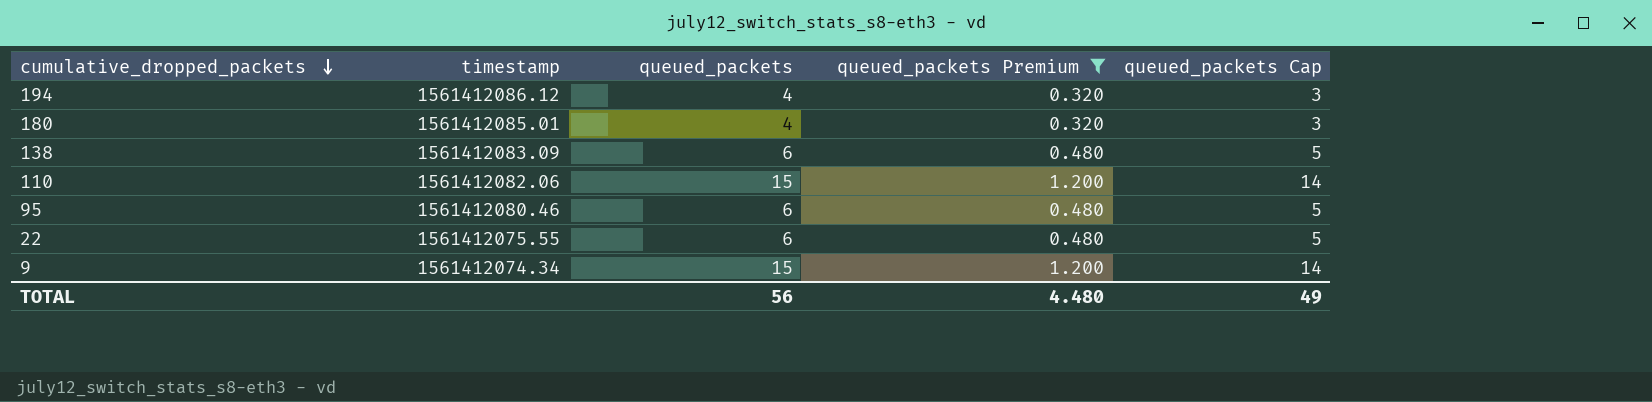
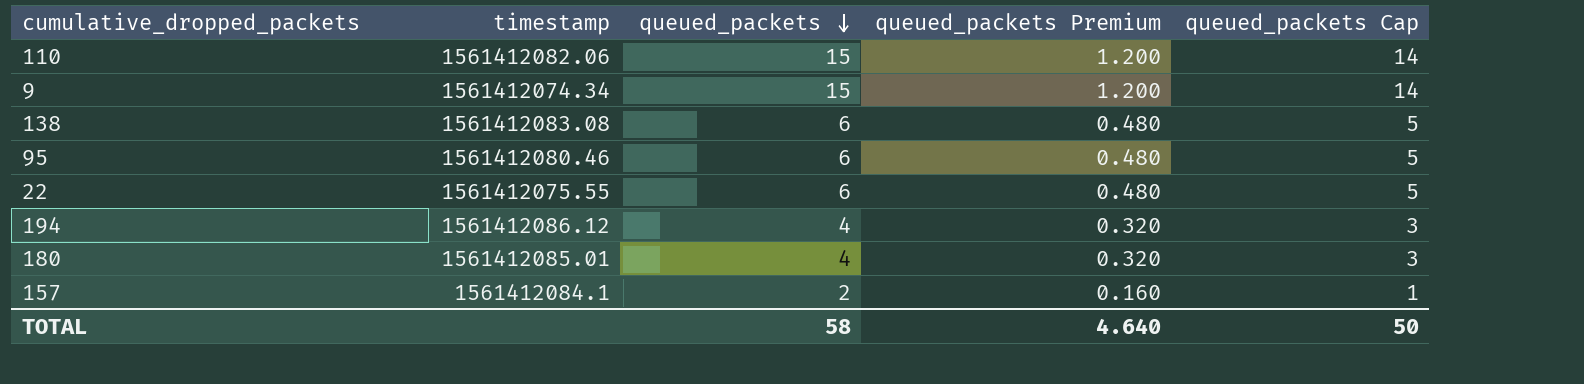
filter: queued_packets Premium != 0.160 -> none
row order: cumulative_dropped_packets descending -> queued_packets descending
138 | timestamp: 1561412083.09 -> 1561412083.08
TOTAL | queued_packets: 56 -> 58
TOTAL | queued_packets Premium: 4.480 -> 4.640
TOTAL | queued_packets Cap: 49 -> 50

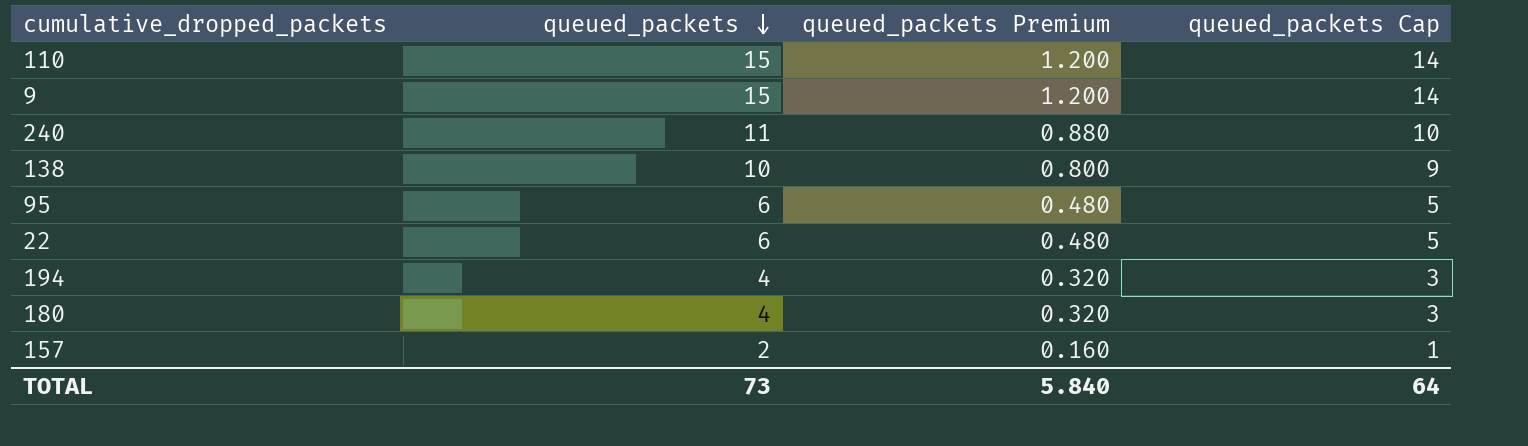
column timestamp | position: 2 -> none
row 240: none -> 11 | 0.880 | 10
138 | queued_packets: 6 -> 10
138 | queued_packets Premium: 0.480 -> 0.800
138 | queued_packets Cap: 5 -> 9
TOTAL | queued_packets: 58 -> 73
TOTAL | queued_packets Premium: 4.640 -> 5.840
TOTAL | queued_packets Cap: 50 -> 64

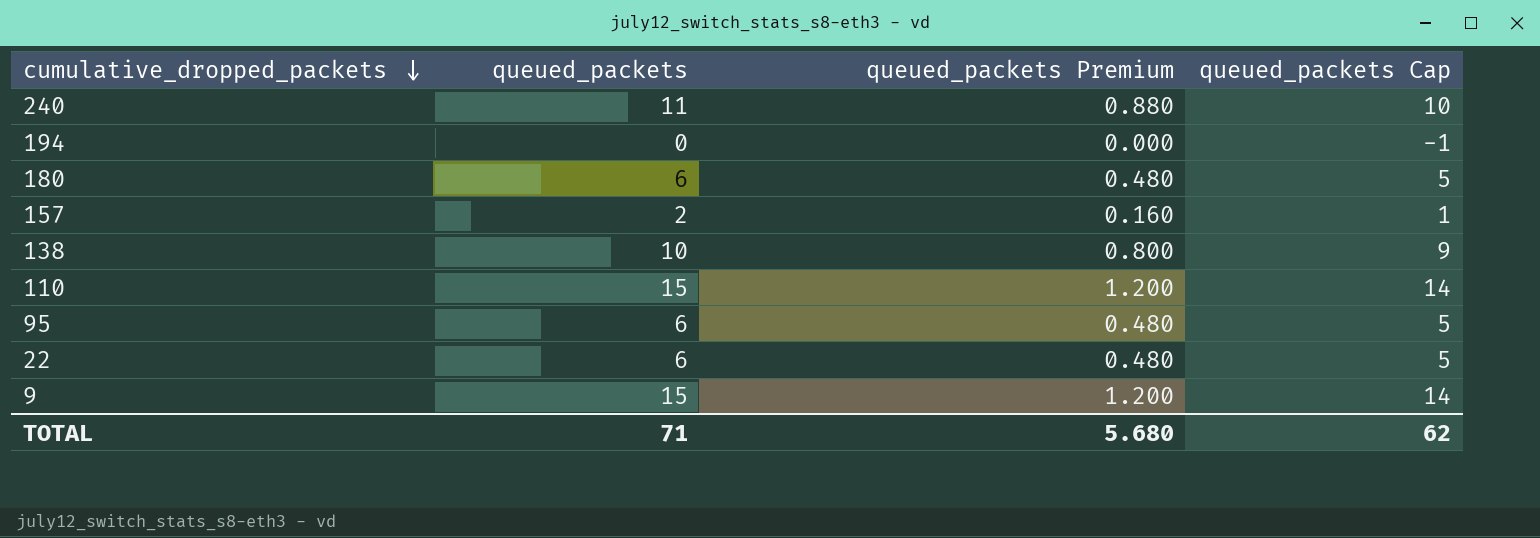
row order: queued_packets descending -> cumulative_dropped_packets descending
194 | queued_packets: 4 -> 0
194 | queued_packets Premium: 0.320 -> 0.000
194 | queued_packets Cap: 3 -> -1
180 | queued_packets: 4 -> 6
180 | queued_packets Premium: 0.320 -> 0.480
180 | queued_packets Cap: 3 -> 5
TOTAL | queued_packets: 73 -> 71
TOTAL | queued_packets Premium: 5.840 -> 5.680
TOTAL | queued_packets Cap: 64 -> 62

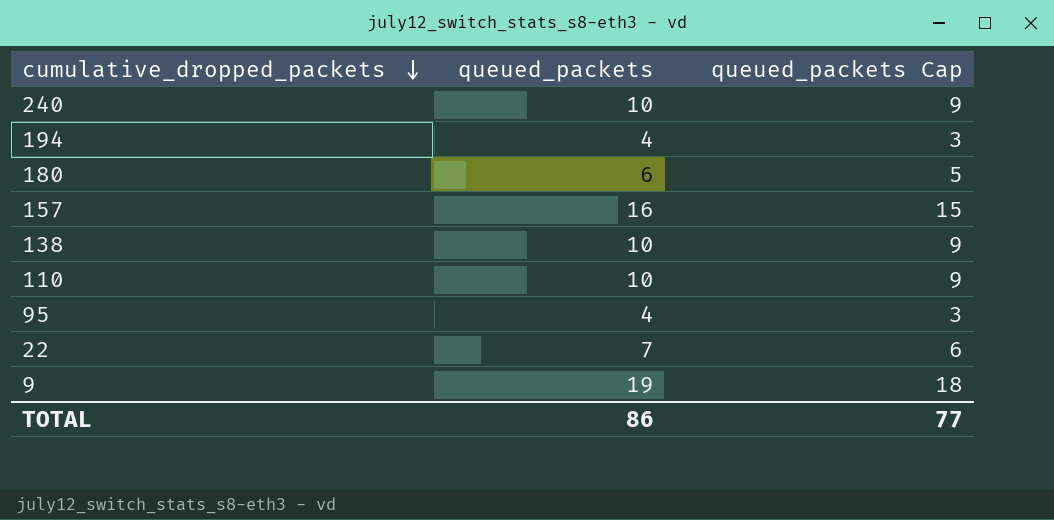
column queued_packets Premium | formula: [queued_packets] * 0.08 -> none
240 | queued_packets: 11 -> 10
240 | queued_packets Cap: 10 -> 9
194 | queued_packets: 0 -> 4
194 | queued_packets Cap: -1 -> 3
157 | queued_packets: 2 -> 16
157 | queued_packets Cap: 1 -> 15
110 | queued_packets: 15 -> 10
110 | queued_packets Cap: 14 -> 9
95 | queued_packets: 6 -> 4
95 | queued_packets Cap: 5 -> 3
22 | queued_packets: 6 -> 7
22 | queued_packets Cap: 5 -> 6
9 | queued_packets: 15 -> 19
9 | queued_packets Cap: 14 -> 18
TOTAL | queued_packets: 71 -> 86
TOTAL | queued_packets Cap: 62 -> 77

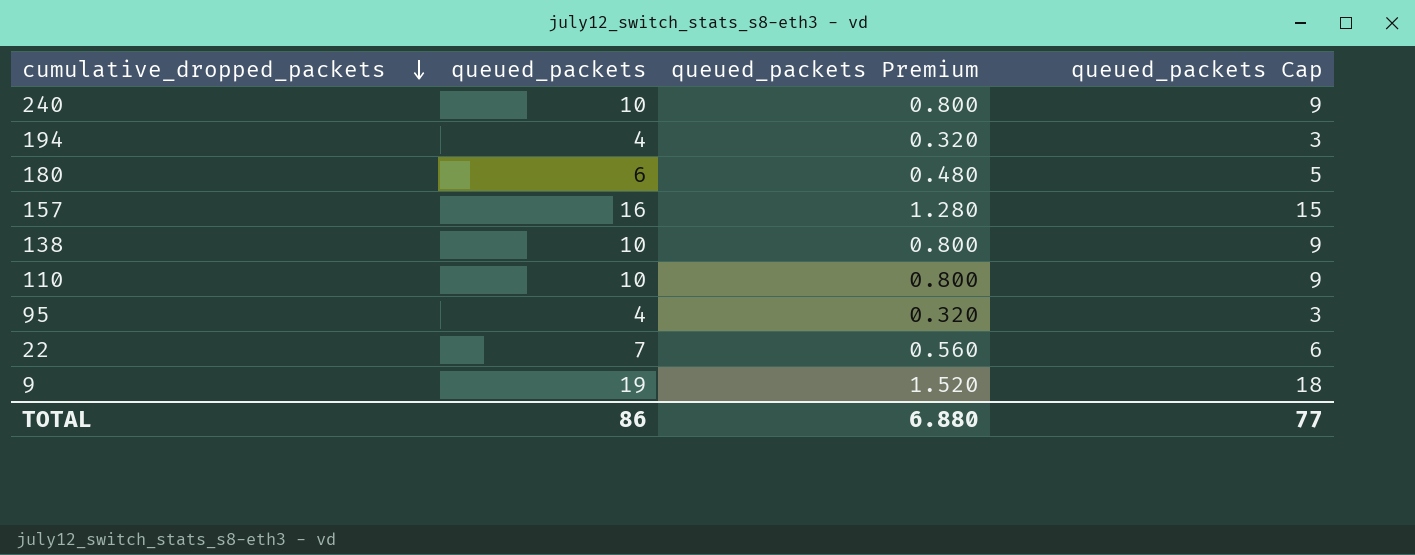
column queued_packets Premium | formula: none -> [queued_packets] * 0.08

